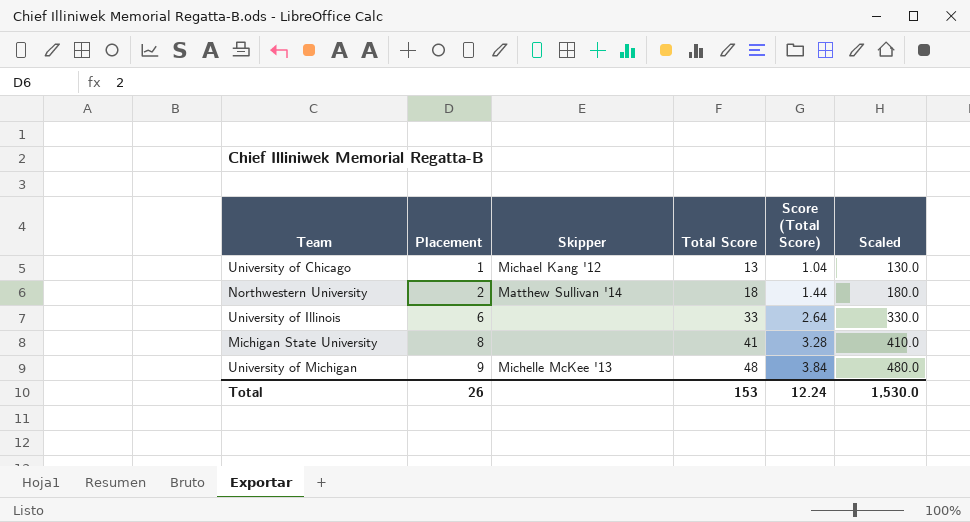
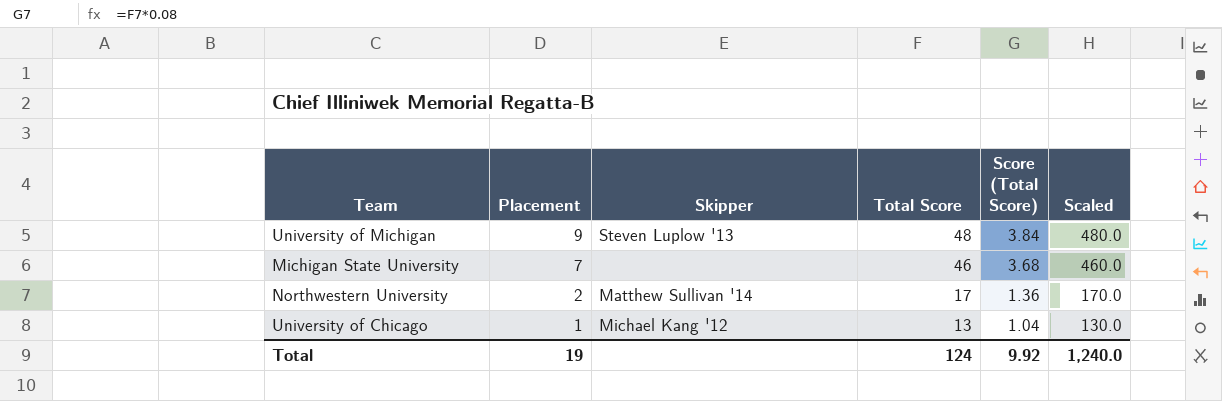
row order: Placement ascending -> Placement descending
row University of Illinois: 6 | none | 33 | 2.64 | 330.0 -> none
University of Michigan | Skipper: Michelle McKee '13 -> Steven Luplow '13
Michigan State University | Placement: 8 -> 7
Michigan State University | Total Score: 41 -> 46
Michigan State University | Score (Total Score): 3.28 -> 3.68
Michigan State University | Scaled: 410.0 -> 460.0
Northwestern University | Total Score: 18 -> 17
Northwestern University | Score (Total Score): 1.44 -> 1.36
Northwestern University | Scaled: 180.0 -> 170.0
Total | Placement: 26 -> 19
Total | Total Score: 153 -> 124
Total | Score (Total Score): 12.24 -> 9.92
Total | Scaled: 1,530.0 -> 1,240.0

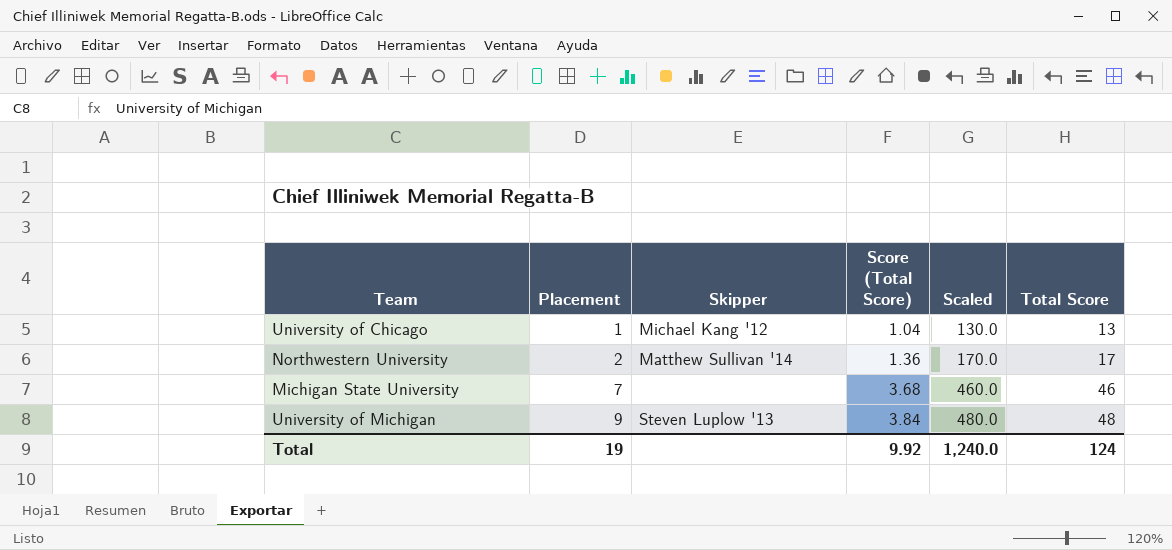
row order: Placement descending -> Placement ascending
column Total Score | position: 4 -> 6

